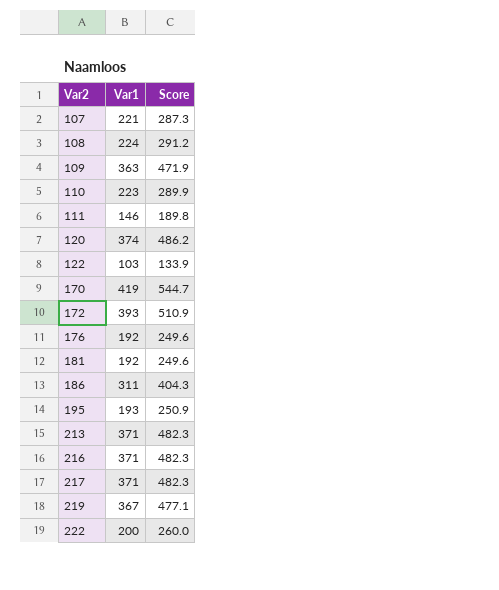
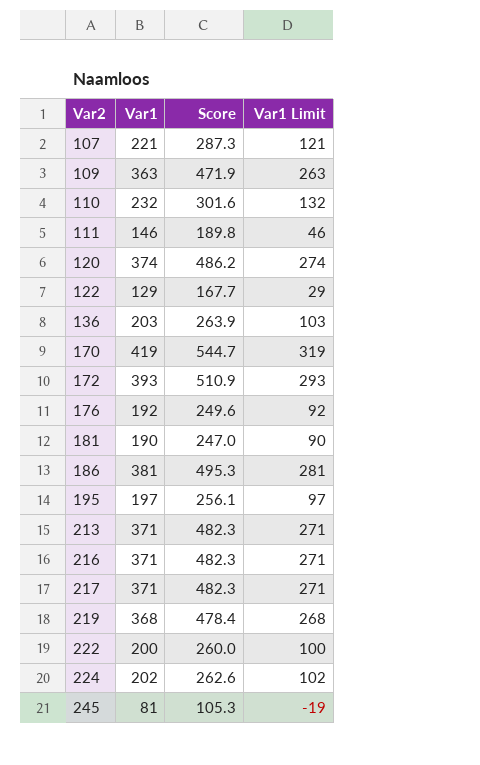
column Var1 Limit | formula: none -> [Var1] - 100
row 108: 224 | 291.2 -> none
110 | Var1: 223 -> 232
110 | Score: 289.9 -> 301.6
122 | Var1: 103 -> 129
122 | Score: 133.9 -> 167.7
row 136: none -> 203 | 263.9 | 103
181 | Var1: 192 -> 190
181 | Score: 249.6 -> 247.0
186 | Var1: 311 -> 381
186 | Score: 404.3 -> 495.3
195 | Var1: 193 -> 197
195 | Score: 250.9 -> 256.1
219 | Var1: 367 -> 368
219 | Score: 477.1 -> 478.4
row 224: none -> 202 | 262.6 | 102
row 245: none -> 81 | 105.3 | -19

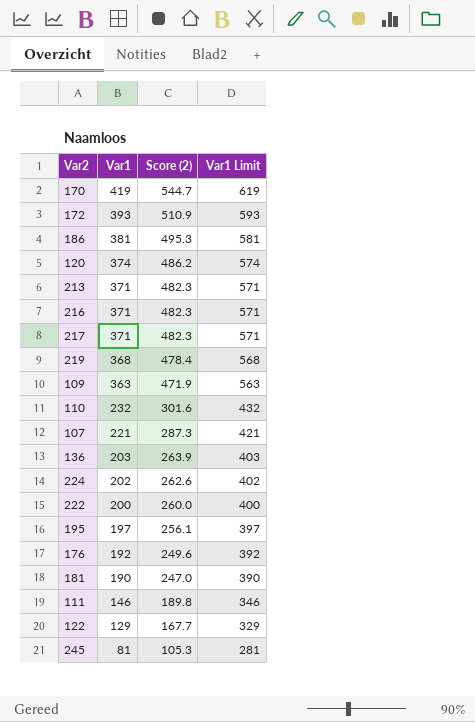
row order: Var2 ascending -> Var1 descending
column name: Score -> Score (2)
column Var1 Limit | formula: [Var1] - 100 -> [Var1] + 200

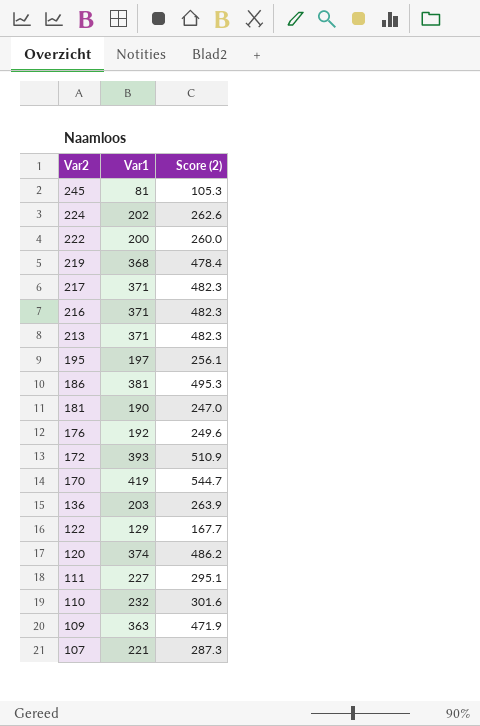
row order: Var1 descending -> Var2 descending
column Var1 Limit | formula: [Var1] + 200 -> none
111 | Var1: 146 -> 227
111 | Score (2): 189.8 -> 295.1

